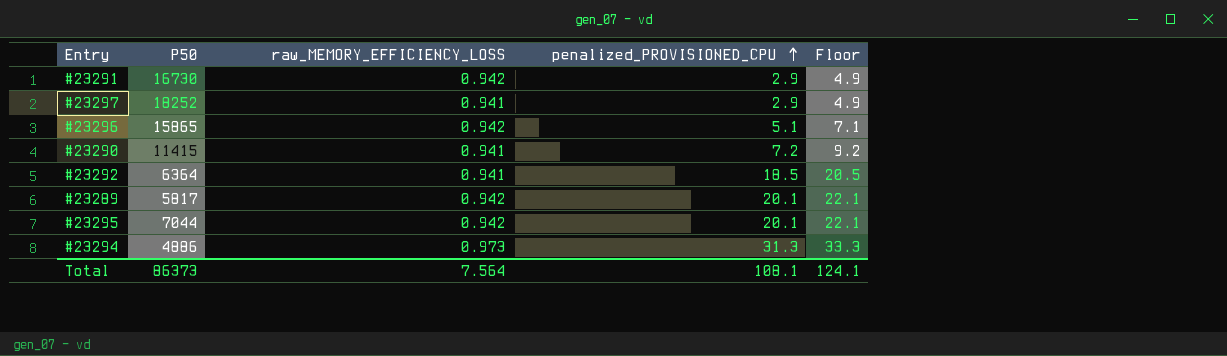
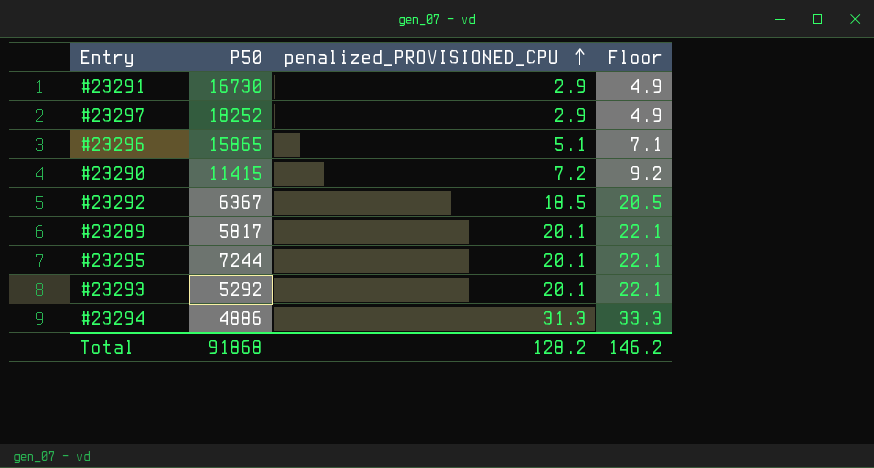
column raw_MEMORY_EFFICIENCY_LOSS | position: 3 -> none
#23292 | P50: 6364 -> 6367
#23295 | P50: 7044 -> 7244
row #23293: none -> 5292 | 20.1 | 22.1
Total | P50: 86373 -> 91868
Total | penalized_PROVISIONED_CPU: 108.1 -> 128.2
Total | Floor: 124.1 -> 146.2

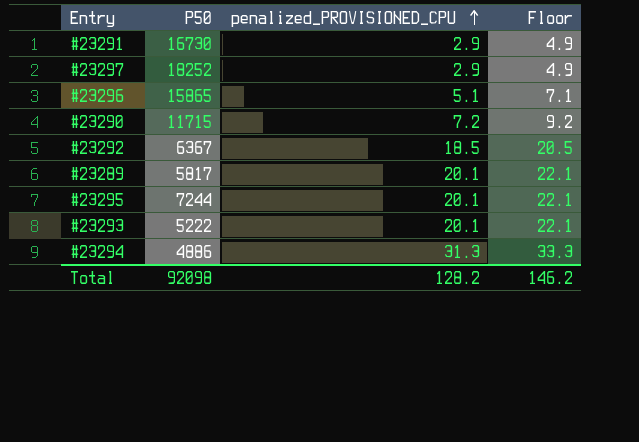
#23290 | P50: 11415 -> 11715
#23293 | P50: 5292 -> 5222
Total | P50: 91868 -> 92098

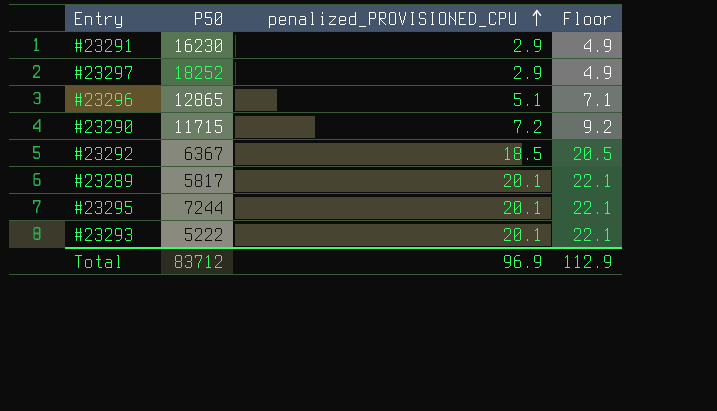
row #23294: 4886 | 31.3 | 33.3 -> none
#23291 | P50: 16730 -> 16230
#23296 | P50: 15865 -> 12865
Total | P50: 92098 -> 83712
Total | penalized_PROVISIONED_CPU: 128.2 -> 96.9
Total | Floor: 146.2 -> 112.9

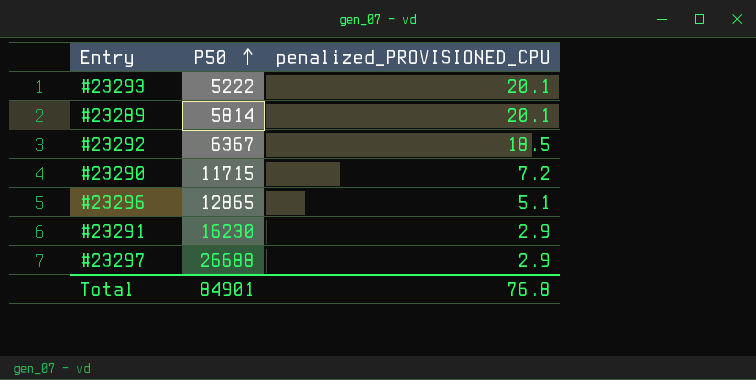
row order: penalized_PROVISIONED_CPU ascending -> P50 ascending
column Floor | formula: [penalized_PROVISIONED_CPU] + 2 -> none
row #23295: 7244 | 20.1 | 22.1 -> none
#23289 | P50: 5817 -> 5814
#23297 | P50: 18252 -> 26688
Total | P50: 83712 -> 84901
Total | penalized_PROVISIONED_CPU: 96.9 -> 76.8

